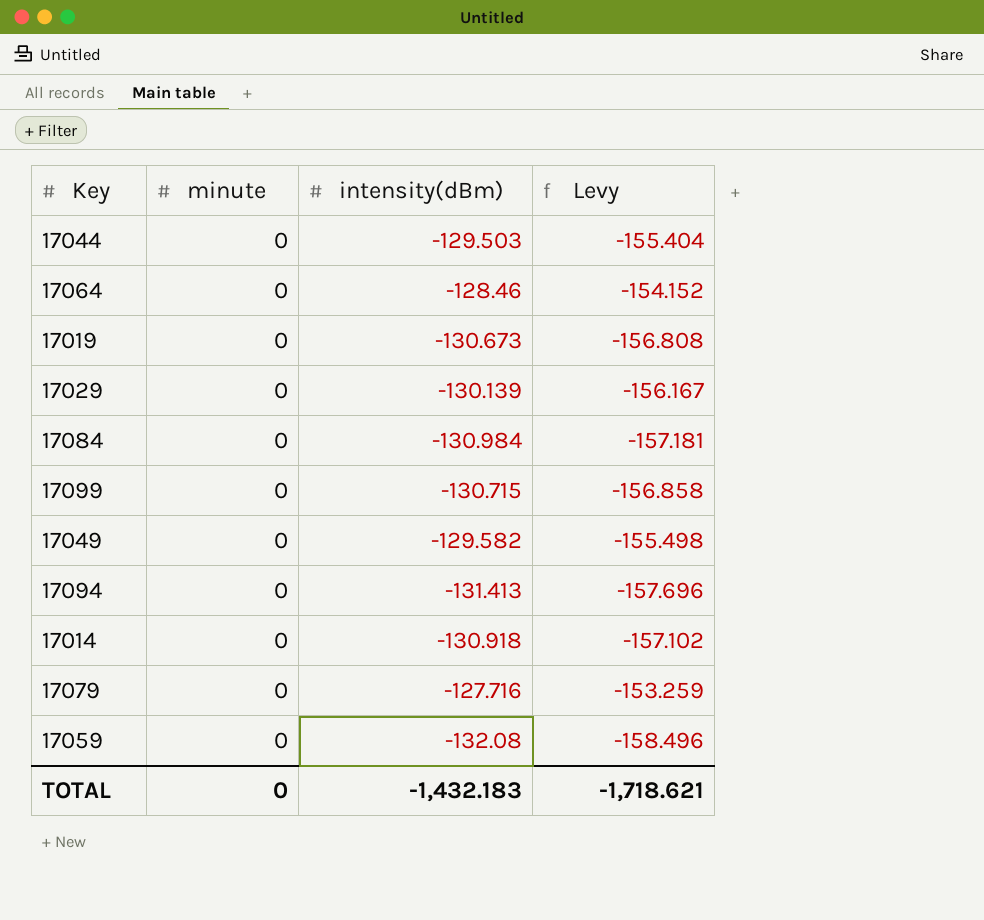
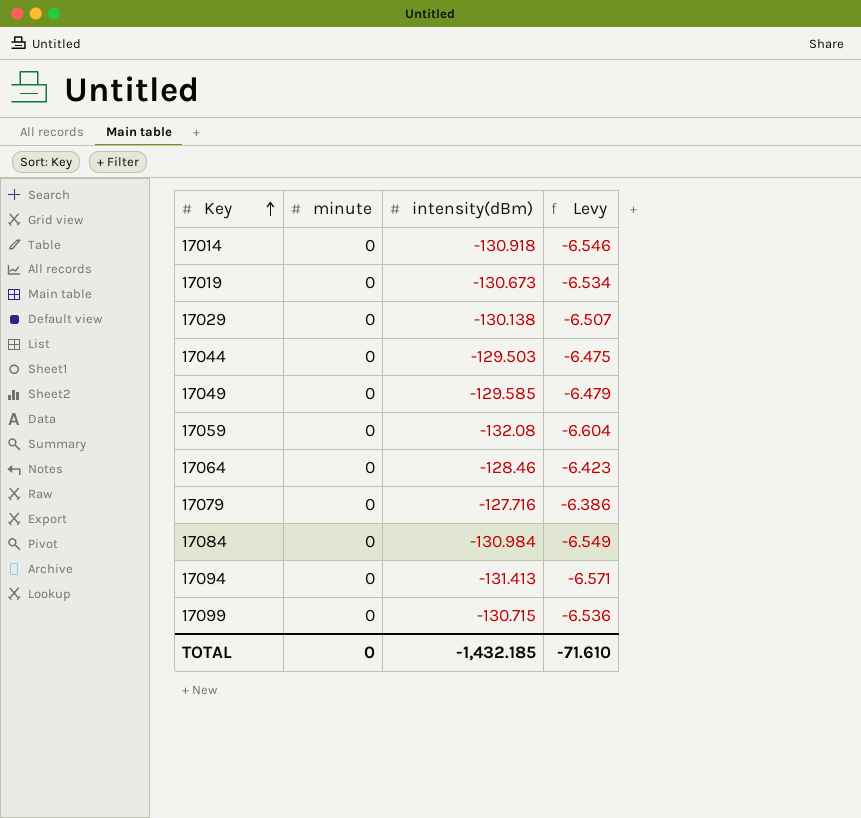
row order: none -> Key ascending
column Levy | formula: [intensity(dBm)] * 1.2 -> [intensity(dBm)] * 0.05
17029 | intensity(dBm): -130.139 -> -130.138
17049 | intensity(dBm): -129.582 -> -129.585
TOTAL | intensity(dBm): -1,432.183 -> -1,432.185
TOTAL | Levy: -1,718.621 -> -71.610

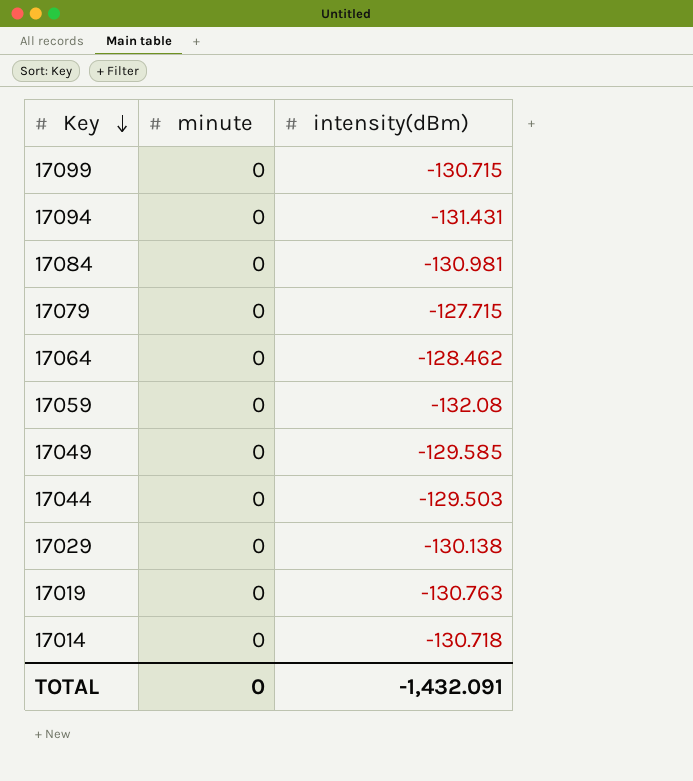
row order: Key ascending -> Key descending
column Levy | formula: [intensity(dBm)] * 0.05 -> none
17094 | intensity(dBm): -131.413 -> -131.431
17084 | intensity(dBm): -130.984 -> -130.981
17079 | intensity(dBm): -127.716 -> -127.715
17064 | intensity(dBm): -128.46 -> -128.462
17019 | intensity(dBm): -130.673 -> -130.763
17014 | intensity(dBm): -130.918 -> -130.718
TOTAL | intensity(dBm): -1,432.185 -> -1,432.091

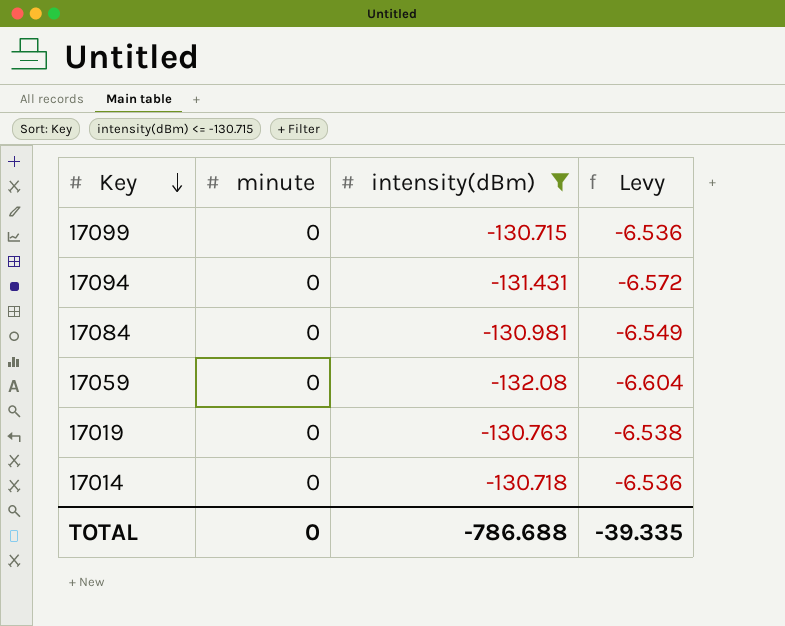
filter: none -> intensity(dBm) <= -130.715
column Levy | formula: none -> [intensity(dBm)] * 0.05
TOTAL | intensity(dBm): -1,432.091 -> -786.688

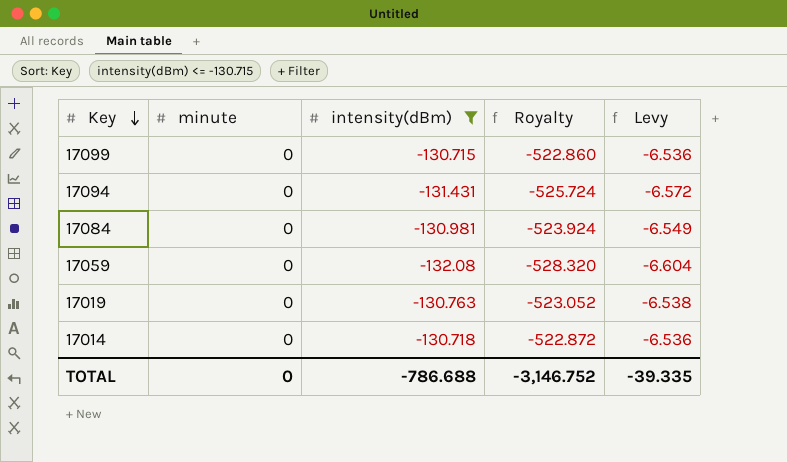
column Royalty | formula: none -> [intensity(dBm)] * 4

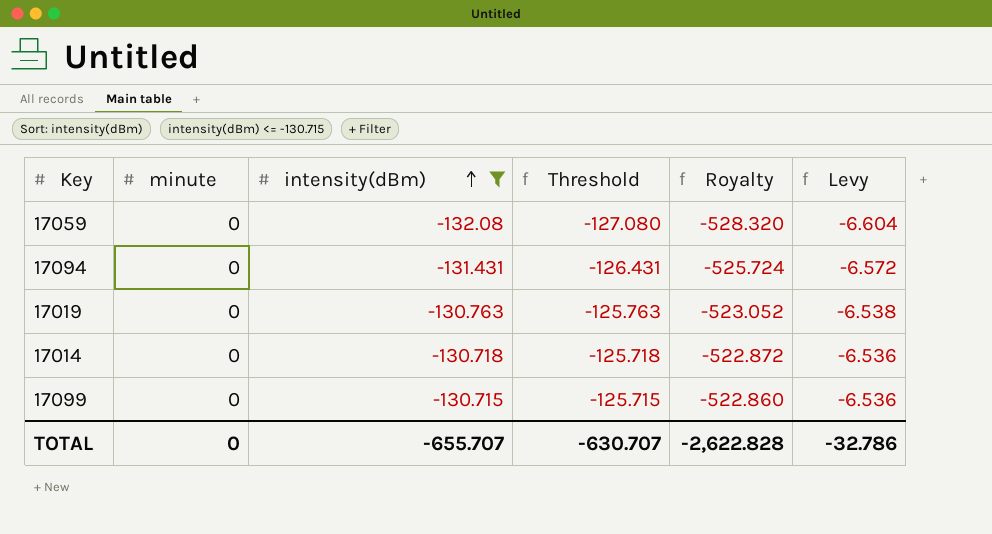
row order: Key descending -> intensity(dBm) ascending
column Threshold | formula: none -> [intensity(dBm)] + 5
row 17084: 0 | -130.981 | -523.924 | -6.549 -> none
TOTAL | intensity(dBm): -786.688 -> -655.707
TOTAL | Royalty: -3,146.752 -> -2,622.828
TOTAL | Levy: -39.335 -> -32.786

